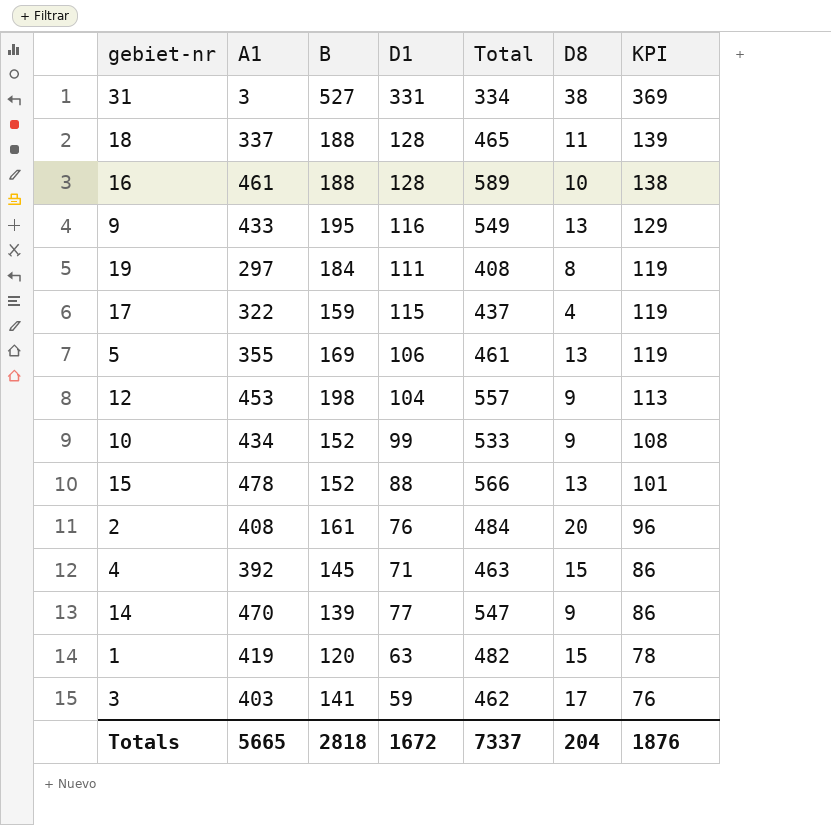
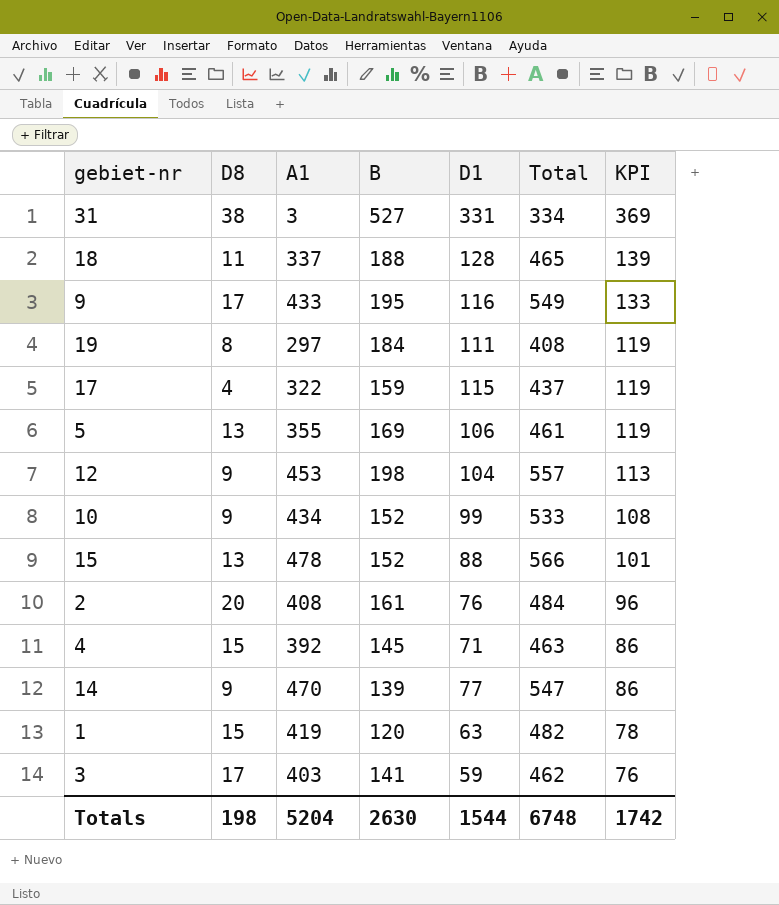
column D8 | position: 6 -> 2
row 16: 461 | 188 | 128 | 589 | 10 | 138 -> none
9 | D8: 13 -> 17
9 | KPI: 129 -> 133
Totals | D8: 204 -> 198
Totals | A1: 5665 -> 5204
Totals | B: 2818 -> 2630
Totals | D1: 1672 -> 1544
Totals | Total: 7337 -> 6748
Totals | KPI: 1876 -> 1742

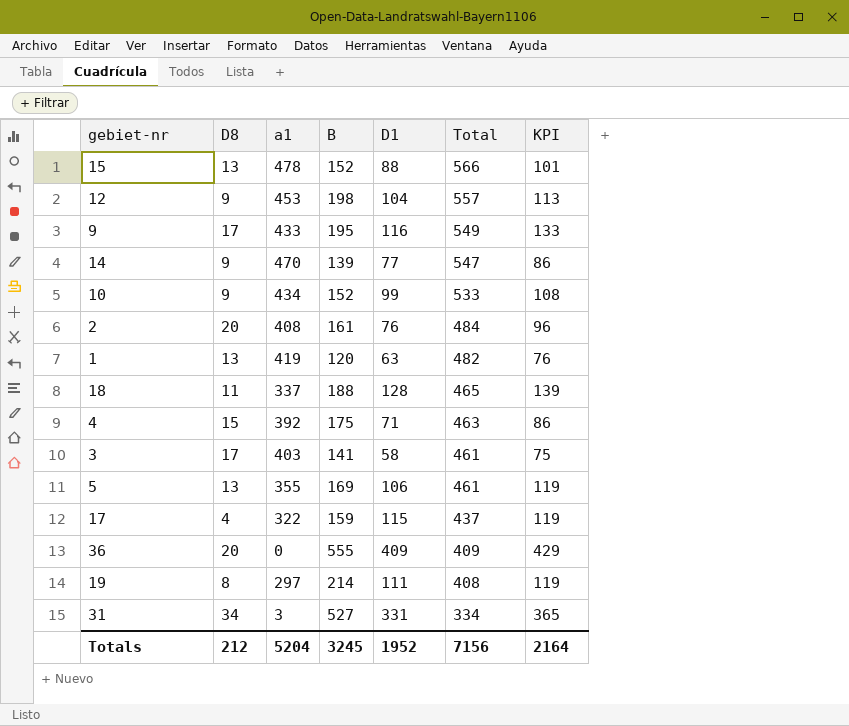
row order: KPI descending -> Total descending
column name: A1 -> a1
1 | D8: 15 -> 13
1 | KPI: 78 -> 76
4 | B: 145 -> 175
3 | D1: 59 -> 58
3 | Total: 462 -> 461
3 | KPI: 76 -> 75
row 36: none -> 20 | 0 | 555 | 409 | 409 | 429
19 | B: 184 -> 214
31 | D8: 38 -> 34
31 | KPI: 369 -> 365
Totals | D8: 198 -> 212
Totals | B: 2630 -> 3245
Totals | D1: 1544 -> 1952
Totals | Total: 6748 -> 7156
Totals | KPI: 1742 -> 2164

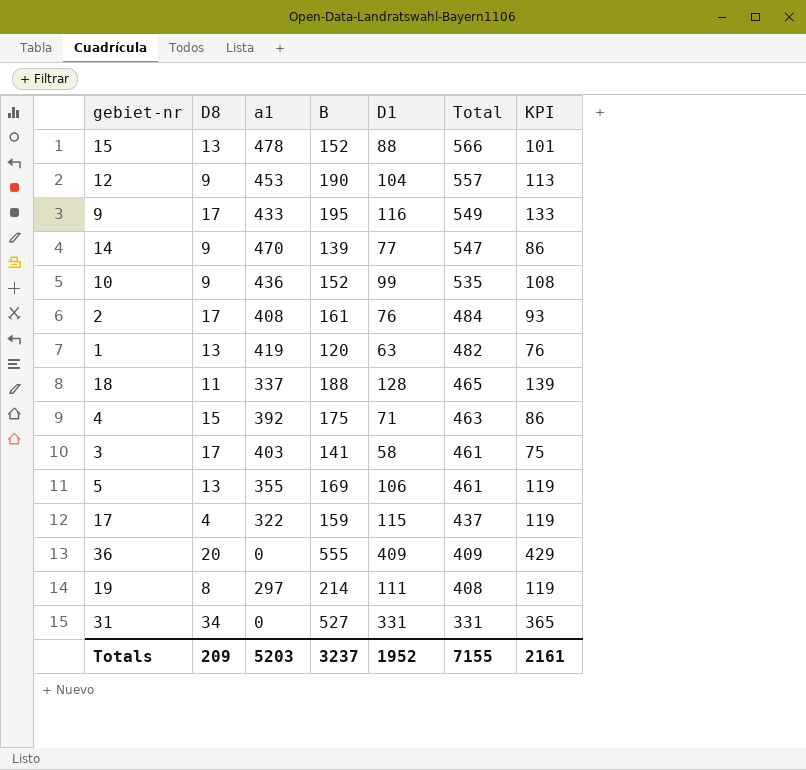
12 | B: 198 -> 190
10 | a1: 434 -> 436
10 | Total: 533 -> 535
2 | D8: 20 -> 17
2 | KPI: 96 -> 93
31 | a1: 3 -> 0
31 | Total: 334 -> 331
Totals | D8: 212 -> 209
Totals | a1: 5204 -> 5203
Totals | B: 3245 -> 3237
Totals | Total: 7156 -> 7155
Totals | KPI: 2164 -> 2161

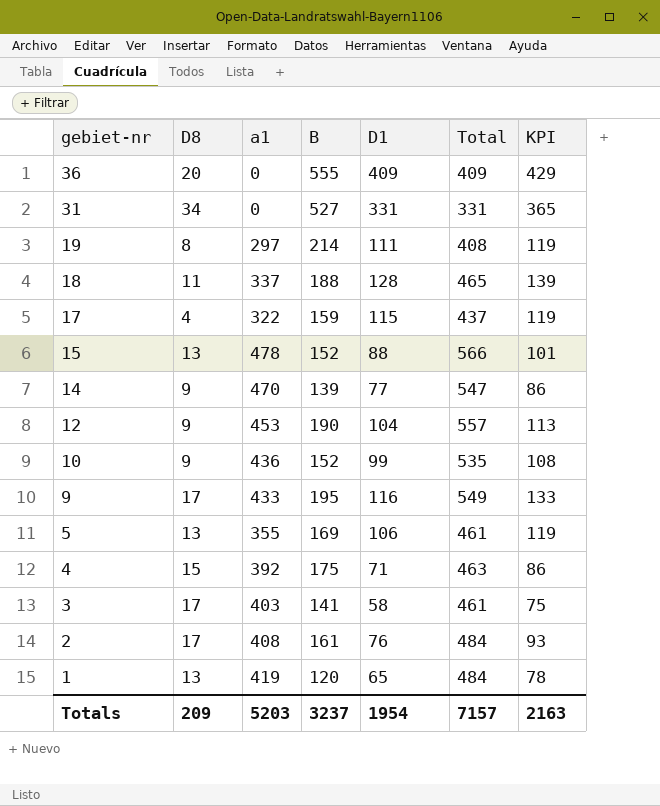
row order: Total descending -> gebiet-nr descending
1 | D1: 63 -> 65
1 | Total: 482 -> 484
1 | KPI: 76 -> 78
Totals | D1: 1952 -> 1954
Totals | Total: 7155 -> 7157
Totals | KPI: 2161 -> 2163

